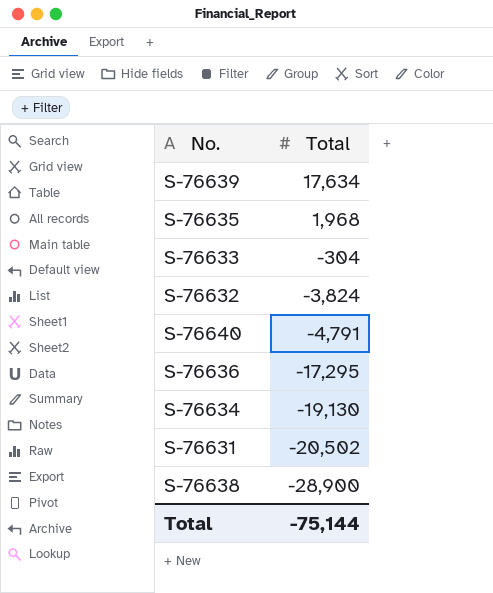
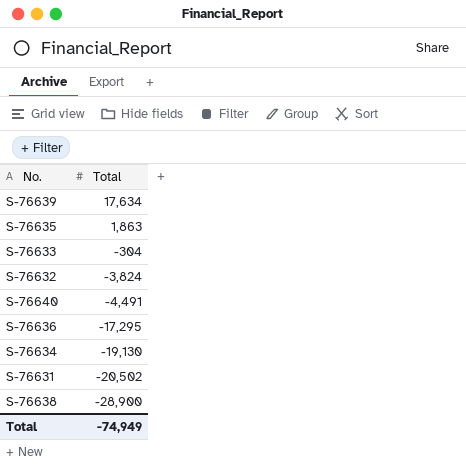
S-76635 | Total: 1,968 -> 1,863
S-76640 | Total: -4,791 -> -4,491
Total | Total: -75,144 -> -74,949

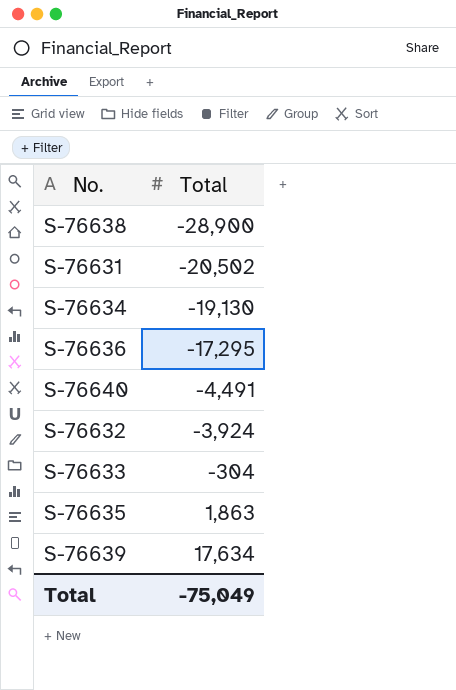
row order: Total descending -> Total ascending
S-76632 | Total: -3,824 -> -3,924
Total | Total: -74,949 -> -75,049

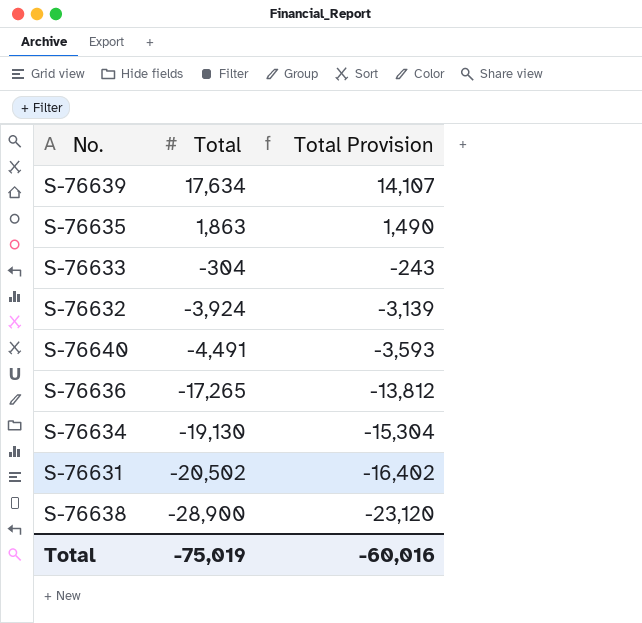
row order: Total ascending -> Total descending
column Total Provision | formula: none -> [Total] * 0.8
S-76636 | Total: -17,295 -> -17,265
Total | Total: -75,049 -> -75,019

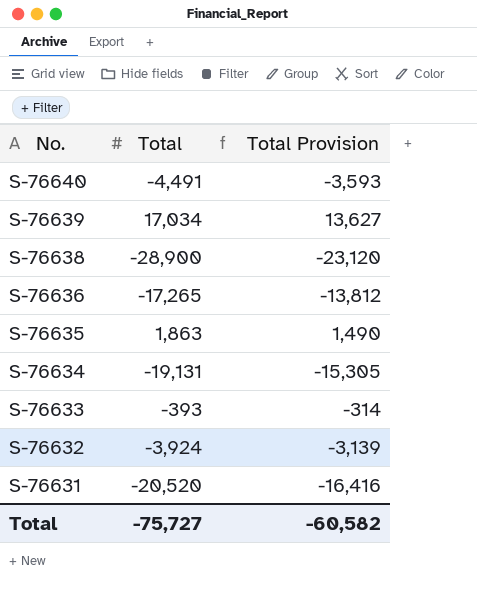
row order: Total descending -> No. descending
S-76639 | Total: 17,634 -> 17,034
S-76639 | Total Provision: 14,107 -> 13,627
S-76634 | Total: -19,130 -> -19,131
S-76634 | Total Provision: -15,304 -> -15,305
S-76633 | Total: -304 -> -393
S-76633 | Total Provision: -243 -> -314
S-76631 | Total: -20,502 -> -20,520
S-76631 | Total Provision: -16,402 -> -16,416
Total | Total: -75,019 -> -75,727
Total | Total Provision: -60,016 -> -60,582

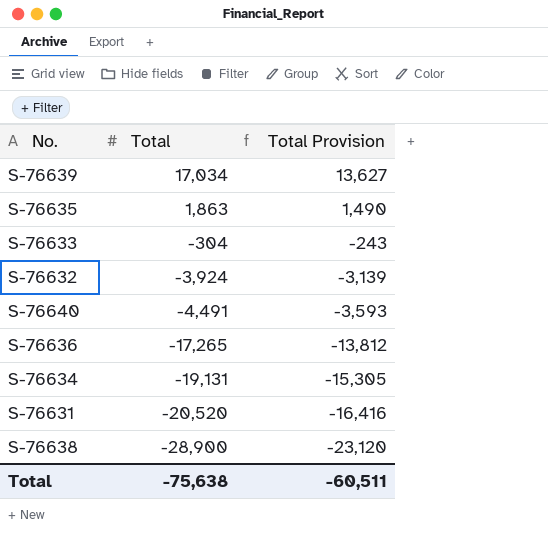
row order: No. descending -> Total descending
S-76633 | Total: -393 -> -304
S-76633 | Total Provision: -314 -> -243
Total | Total: -75,727 -> -75,638
Total | Total Provision: -60,582 -> -60,511

